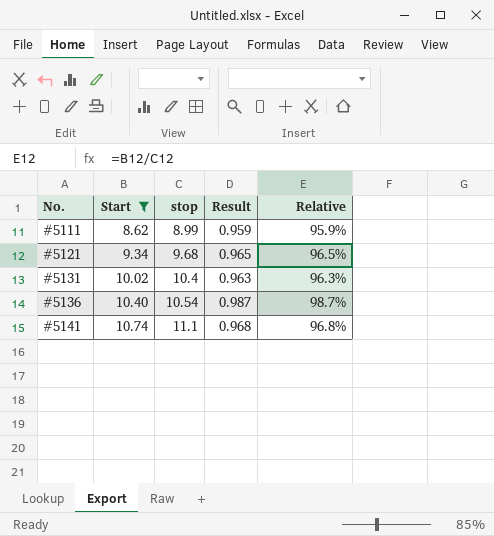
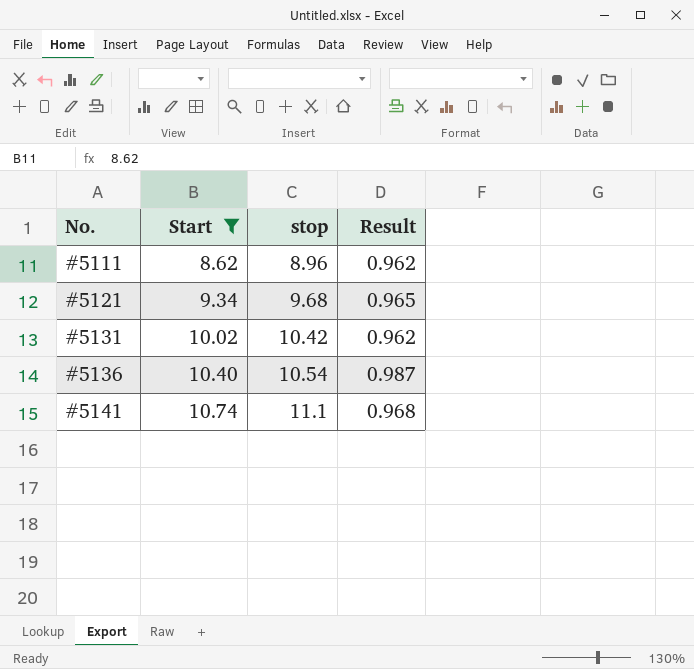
column Relative | formula: [Start] / [stop] -> none
#5111 | stop: 8.99 -> 8.96
#5111 | Result: 0.959 -> 0.962
#5131 | stop: 10.4 -> 10.42
#5131 | Result: 0.963 -> 0.962

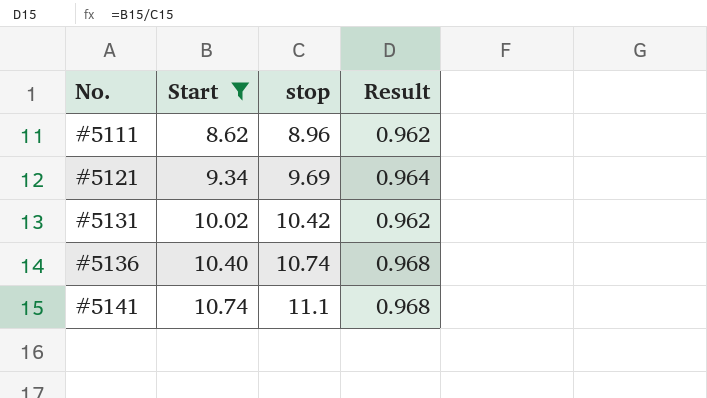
#5121 | stop: 9.68 -> 9.69
#5121 | Result: 0.965 -> 0.964
#5136 | stop: 10.54 -> 10.74
#5136 | Result: 0.987 -> 0.968

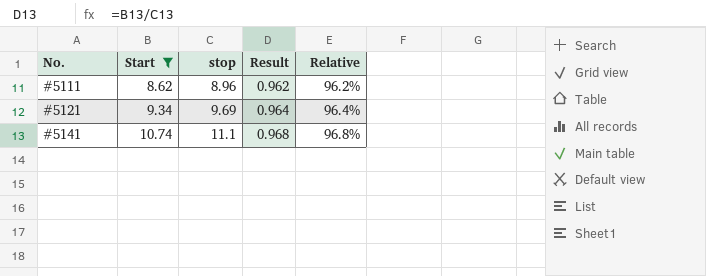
column Relative | formula: none -> [Start] / [stop]
row #5131: 10.02 | 10.42 | 0.962 -> none
row #5136: 10.40 | 10.74 | 0.968 -> none

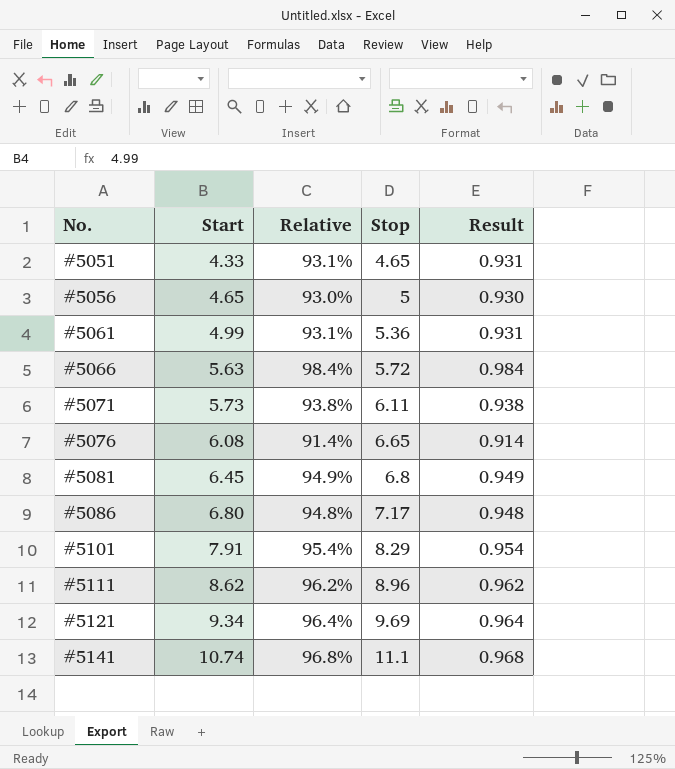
filter: Start >= 8.62 -> none
column Relative | position: 5 -> 3
column name: stop -> Stop

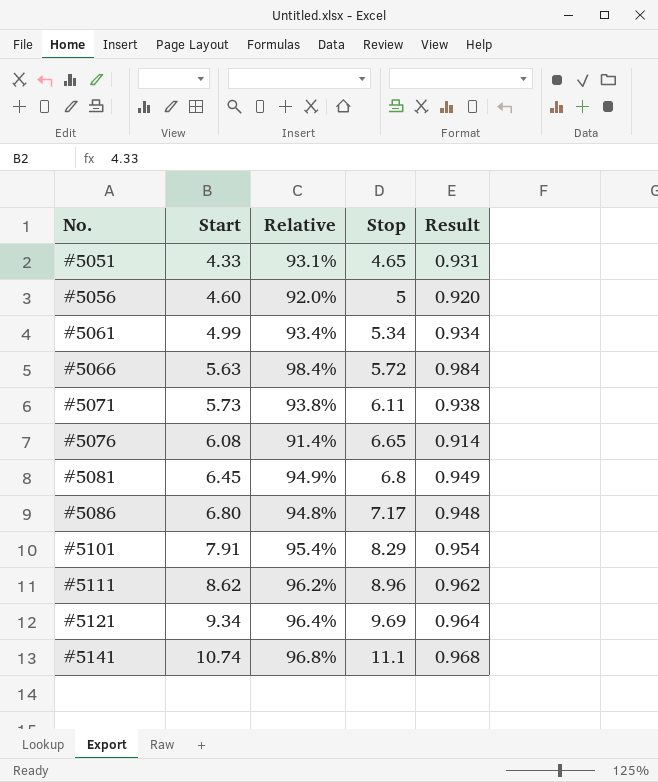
#5056 | Start: 4.65 -> 4.60
#5056 | Relative: 93.0% -> 92.0%
#5056 | Result: 0.930 -> 0.920
#5061 | Relative: 93.1% -> 93.4%
#5061 | Stop: 5.36 -> 5.34
#5061 | Result: 0.931 -> 0.934

